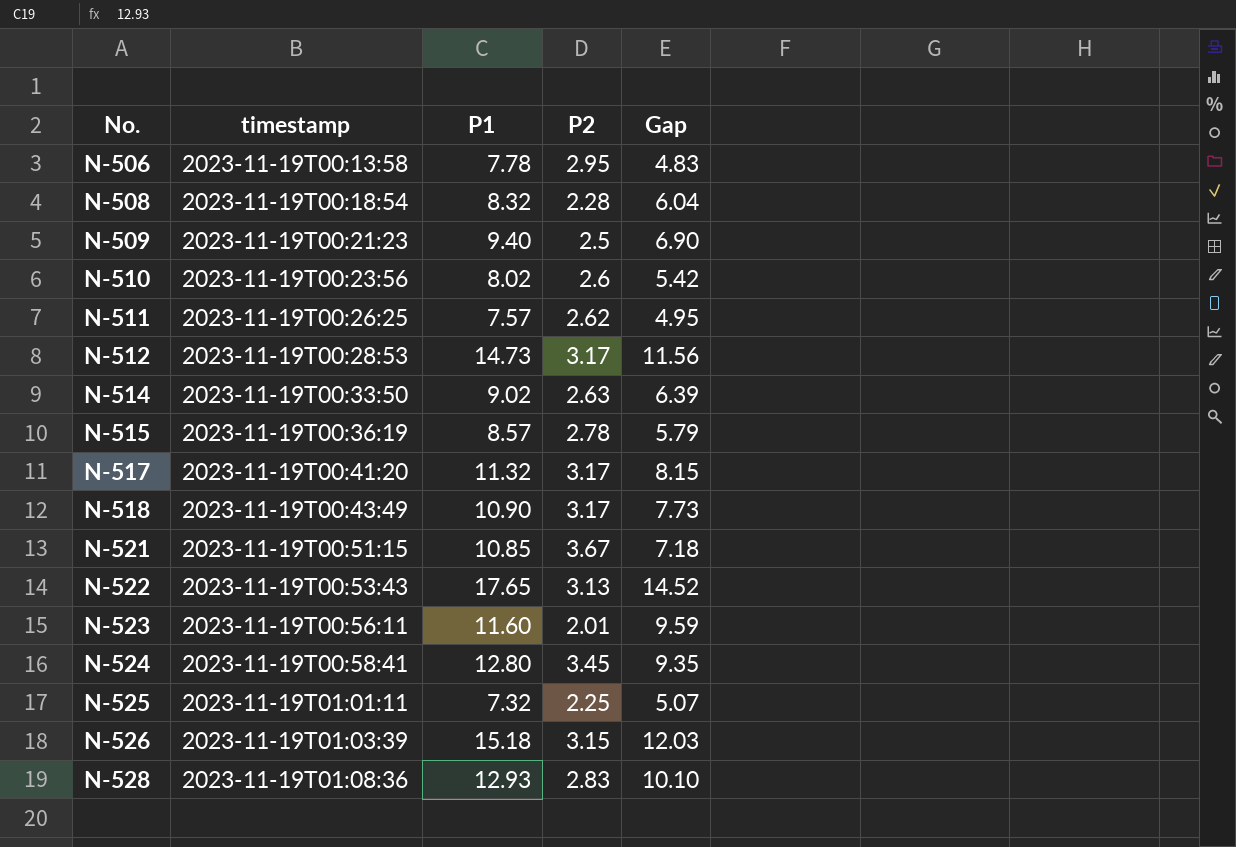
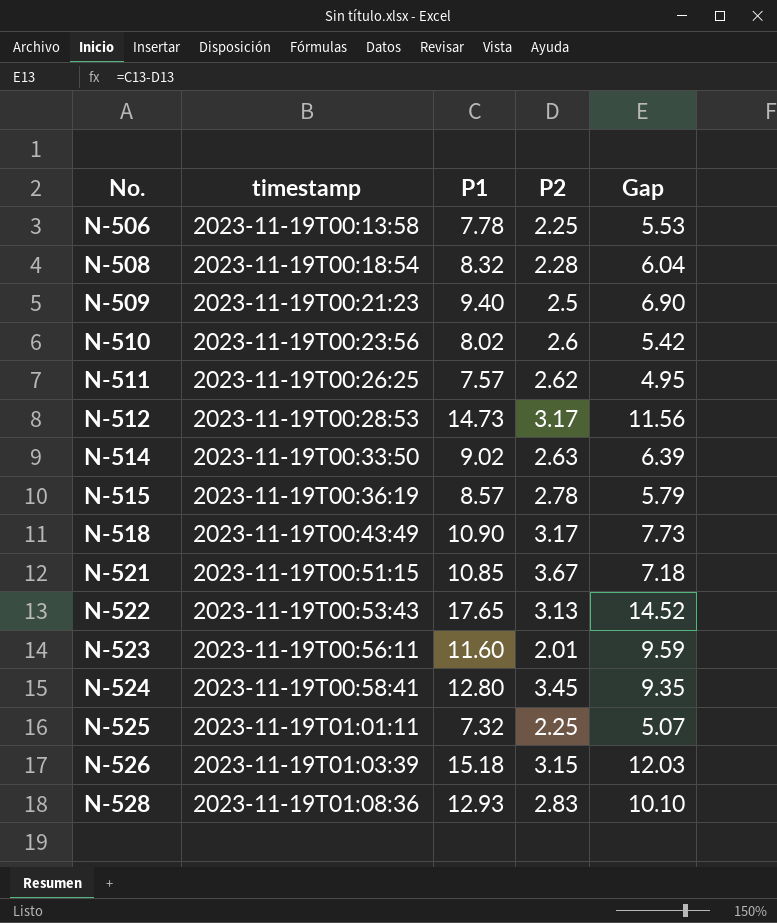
row N-517: 2023-11-19T00:41:20 | 11.32 | 3.17 | 8.15 -> none
N-506 | P2: 2.95 -> 2.25
N-506 | Gap: 4.83 -> 5.53

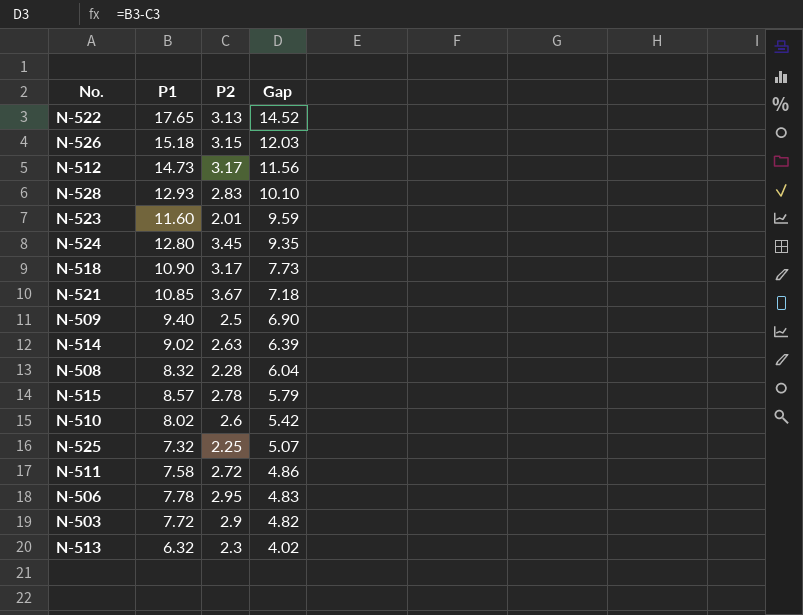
row order: No. ascending -> Gap descending
column timestamp | position: 2 -> none
N-511 | P1: 7.57 -> 7.58
N-511 | P2: 2.62 -> 2.72
N-511 | Gap: 4.95 -> 4.86
N-506 | P2: 2.25 -> 2.95
N-506 | Gap: 5.53 -> 4.83
row N-503: none -> 7.72 | 2.9 | 4.82
row N-513: none -> 6.32 | 2.3 | 4.02

